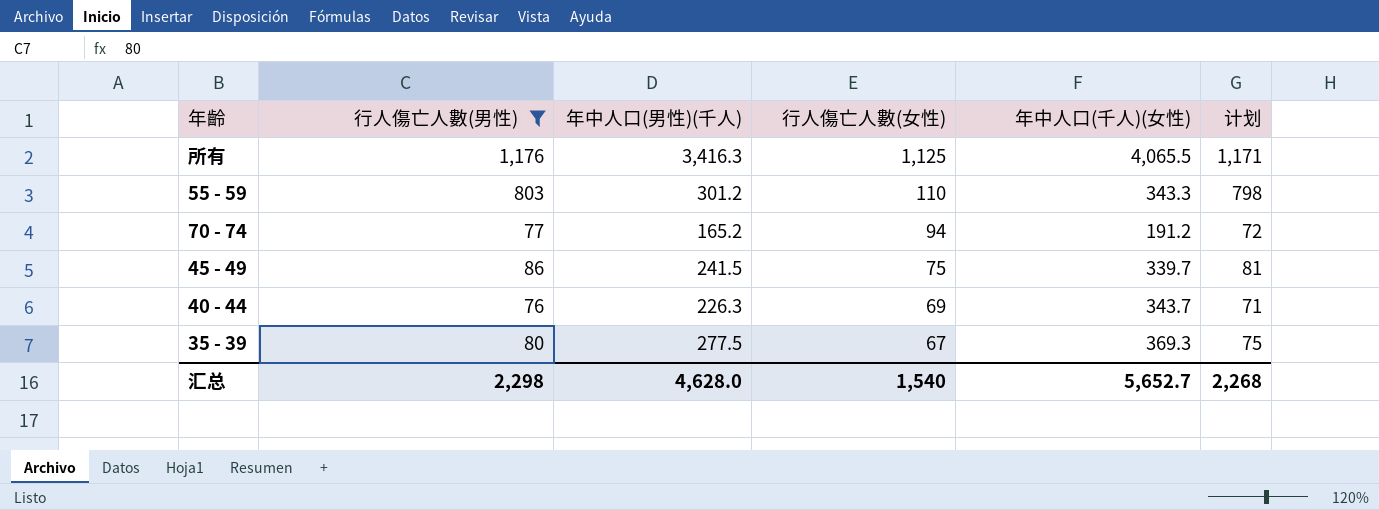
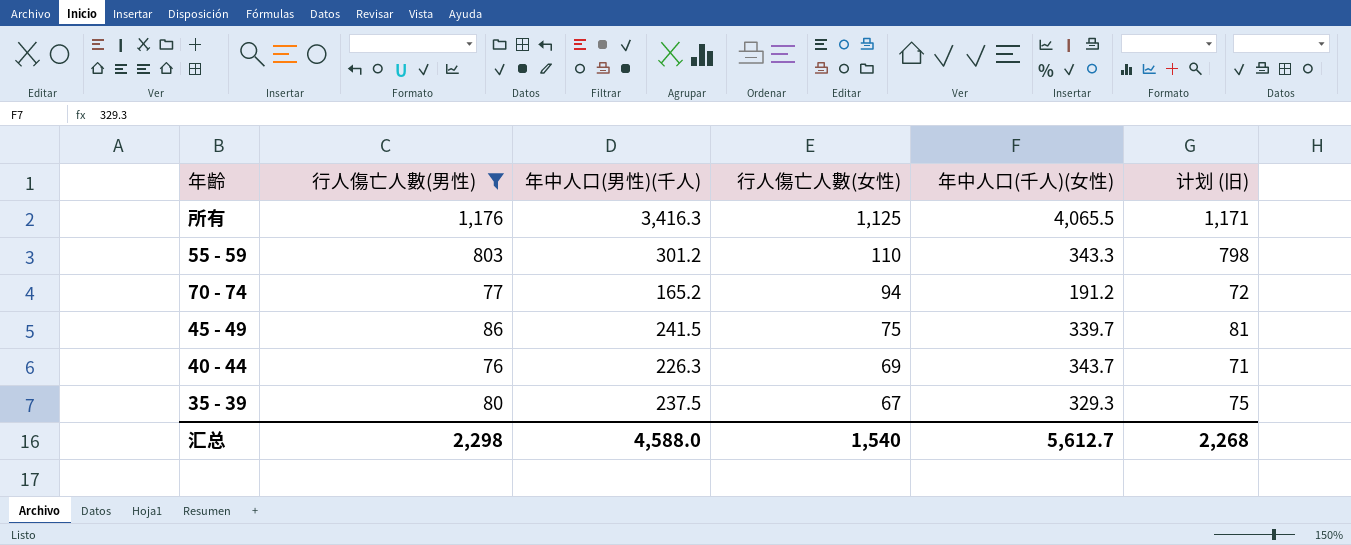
column name: 计划 -> 计划 (旧)
35 - 39 | 年中人口(男性)(千人): 277.5 -> 237.5
35 - 39 | 年中人口(千人)(女性): 369.3 -> 329.3
汇总 | 年中人口(男性)(千人): 4,628.0 -> 4,588.0
汇总 | 年中人口(千人)(女性): 5,652.7 -> 5,612.7

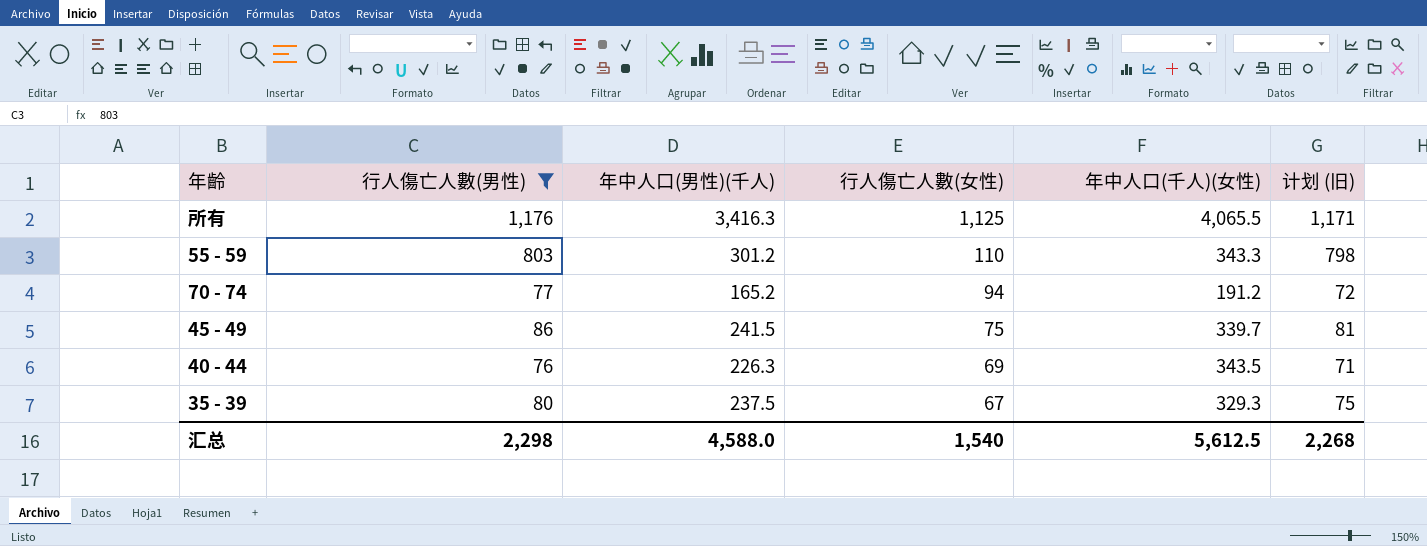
40 - 44 | 年中人口(千人)(女性): 343.7 -> 343.5
汇总 | 年中人口(千人)(女性): 5,612.7 -> 5,612.5

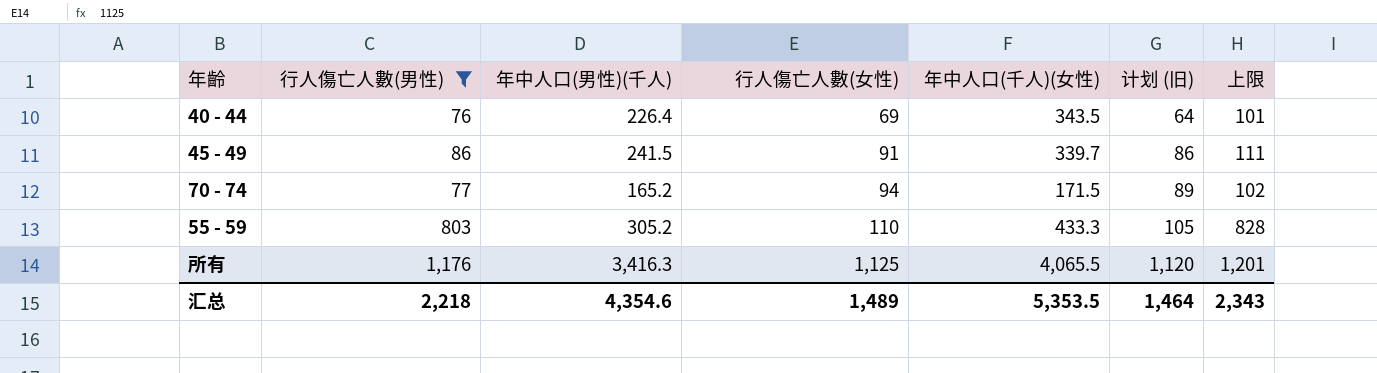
row order: 行人傷亡人數(女性) descending -> 行人傷亡人數(女性) ascending
column 计划 (旧) | formula: [行人傷亡人數(男性)] - 5 -> [行人傷亡人數(女性)] - 5
column 上限 | formula: none -> [行人傷亡人數(男性)] + 25
row 35 - 39: 80 | 237.5 | 67 | 329.3 | 75 -> none
40 - 44 | 年中人口(男性)(千人): 226.3 -> 226.4
45 - 49 | 行人傷亡人數(女性): 75 -> 91
70 - 74 | 年中人口(千人)(女性): 191.2 -> 171.5
55 - 59 | 年中人口(男性)(千人): 301.2 -> 305.2
55 - 59 | 年中人口(千人)(女性): 343.3 -> 433.3
汇总 | 行人傷亡人數(男性): 2,298 -> 2,218
汇总 | 年中人口(男性)(千人): 4,588.0 -> 4,354.6
汇总 | 行人傷亡人數(女性): 1,540 -> 1,489
汇总 | 年中人口(千人)(女性): 5,612.5 -> 5,353.5
汇总 | 计划 (旧): 2,268 -> 1,464

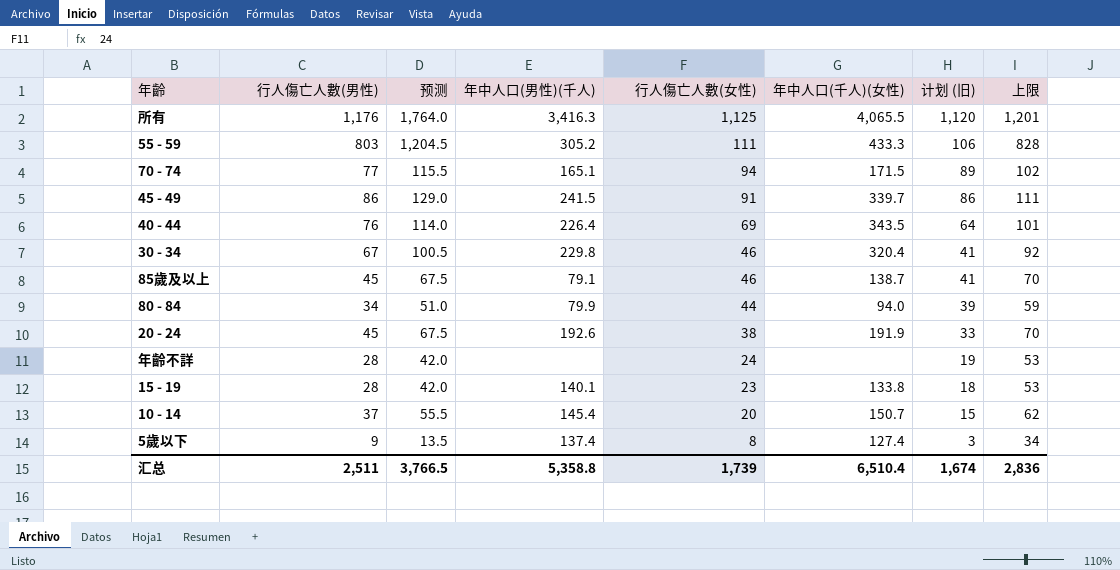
filter: 行人傷亡人數(男性) >= 76 -> none
row order: 行人傷亡人數(女性) ascending -> 行人傷亡人數(女性) descending
column 预测 | formula: none -> [行人傷亡人數(男性)] * 1.5
55 - 59 | 行人傷亡人數(女性): 110 -> 111
55 - 59 | 计划 (旧): 105 -> 106
70 - 74 | 年中人口(男性)(千人): 165.2 -> 165.1
汇总 | 行人傷亡人數(男性): 2,218 -> 2,511
汇总 | 年中人口(男性)(千人): 4,354.6 -> 5,358.8
汇总 | 行人傷亡人數(女性): 1,489 -> 1,739
汇总 | 年中人口(千人)(女性): 5,353.5 -> 6,510.4
汇总 | 计划 (旧): 1,464 -> 1,674
汇总 | 上限: 2,343 -> 2,836

